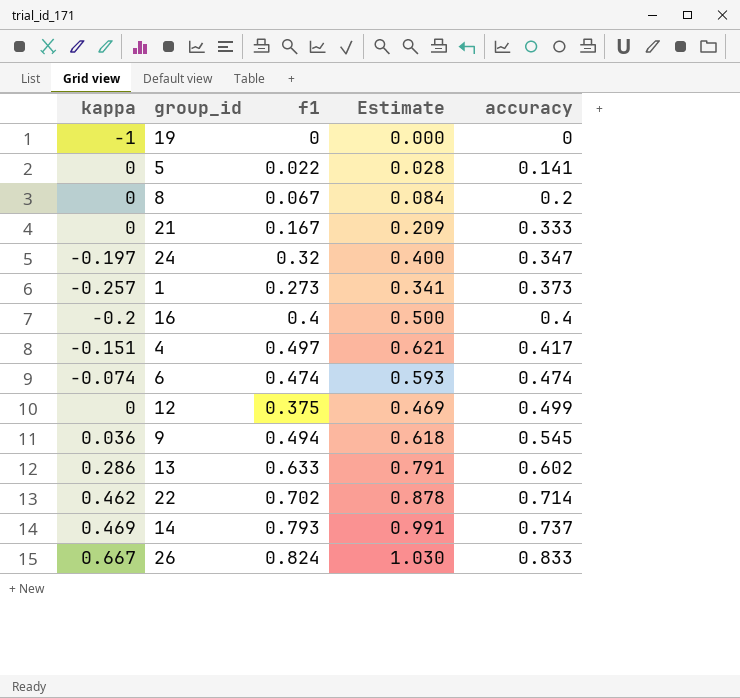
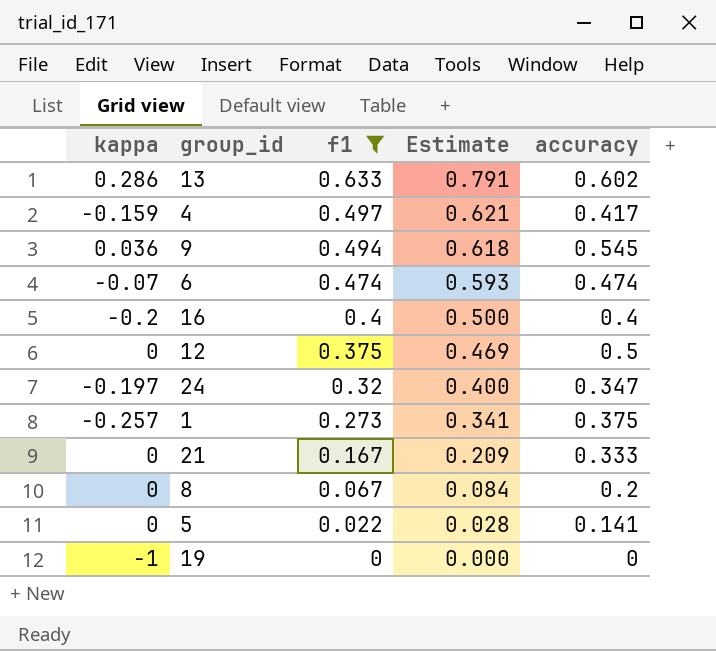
filter: none -> f1 <= 0.633
row order: accuracy ascending -> f1 descending
4 | kappa: -0.151 -> -0.159
6 | kappa: -0.074 -> -0.07
12 | accuracy: 0.499 -> 0.5
1 | accuracy: 0.373 -> 0.375

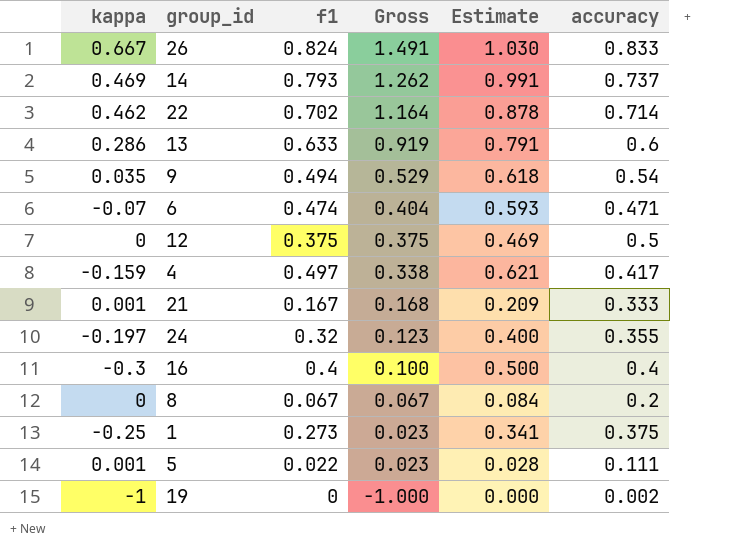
filter: f1 <= 0.633 -> none
row order: f1 descending -> Gross descending
column Gross | formula: none -> [kappa] + [f1]
13 | accuracy: 0.602 -> 0.6
9 | kappa: 0.036 -> 0.035
9 | accuracy: 0.545 -> 0.54
6 | accuracy: 0.474 -> 0.471
21 | kappa: 0 -> 0.001
24 | accuracy: 0.347 -> 0.355
16 | kappa: -0.2 -> -0.3
1 | kappa: -0.257 -> -0.25
5 | kappa: 0 -> 0.001
5 | accuracy: 0.141 -> 0.111
19 | accuracy: 0 -> 0.002

